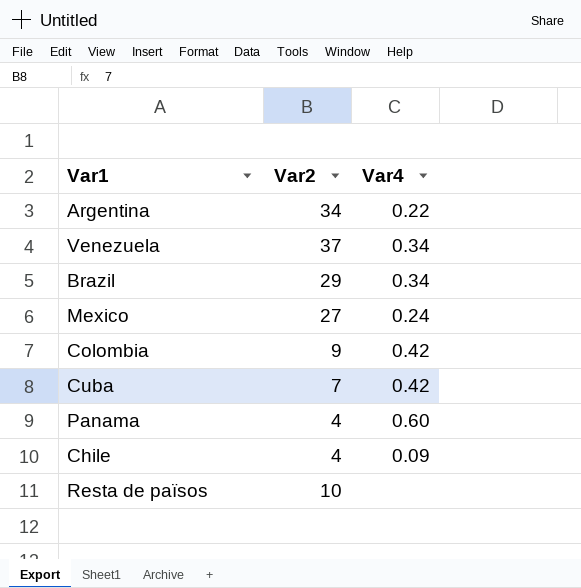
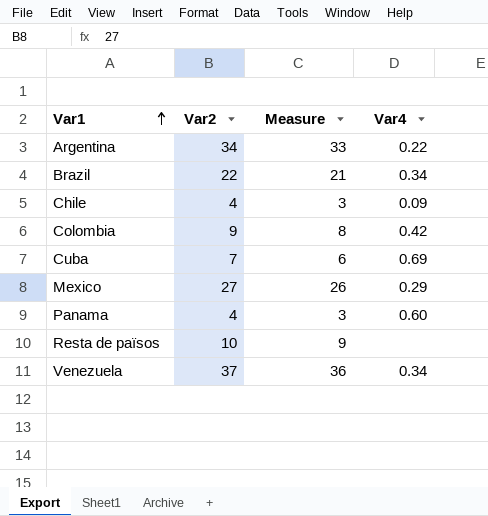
row order: none -> Var1 ascending
column Measure | formula: none -> [Var2] - 1
Brazil | Var2: 29 -> 22
Cuba | Var4: 0.42 -> 0.69
Mexico | Var4: 0.24 -> 0.29

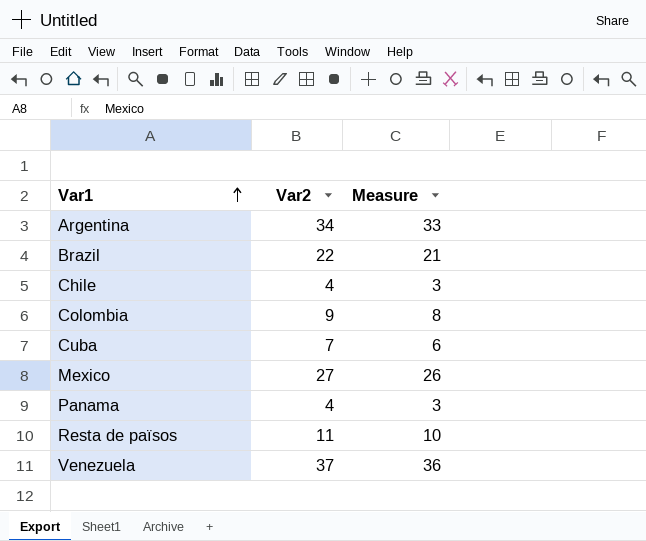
column Var4 | position: 4 -> none
Resta de països | Var2: 10 -> 11
Resta de països | Measure: 9 -> 10

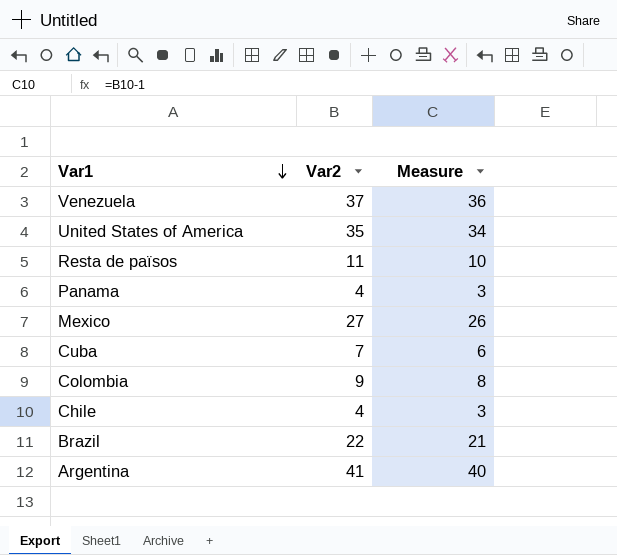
row order: Var1 ascending -> Var1 descending
row United States of America: none -> 35 | 34
Argentina | Var2: 34 -> 41
Argentina | Measure: 33 -> 40

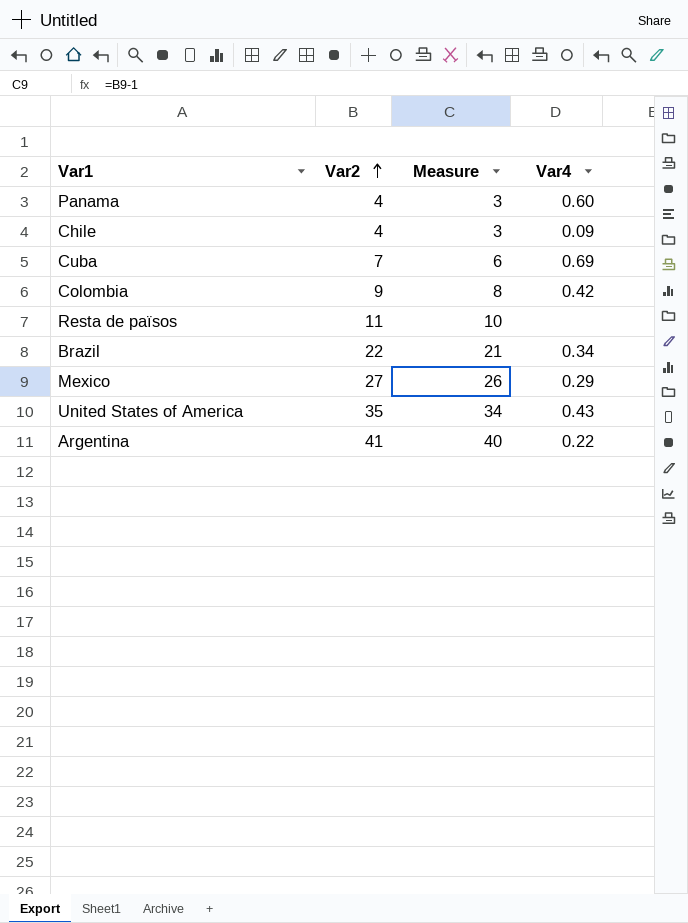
row order: Var1 descending -> Var2 ascending
column Var4 | position: none -> 4
row Venezuela: 37 | 36 -> none

